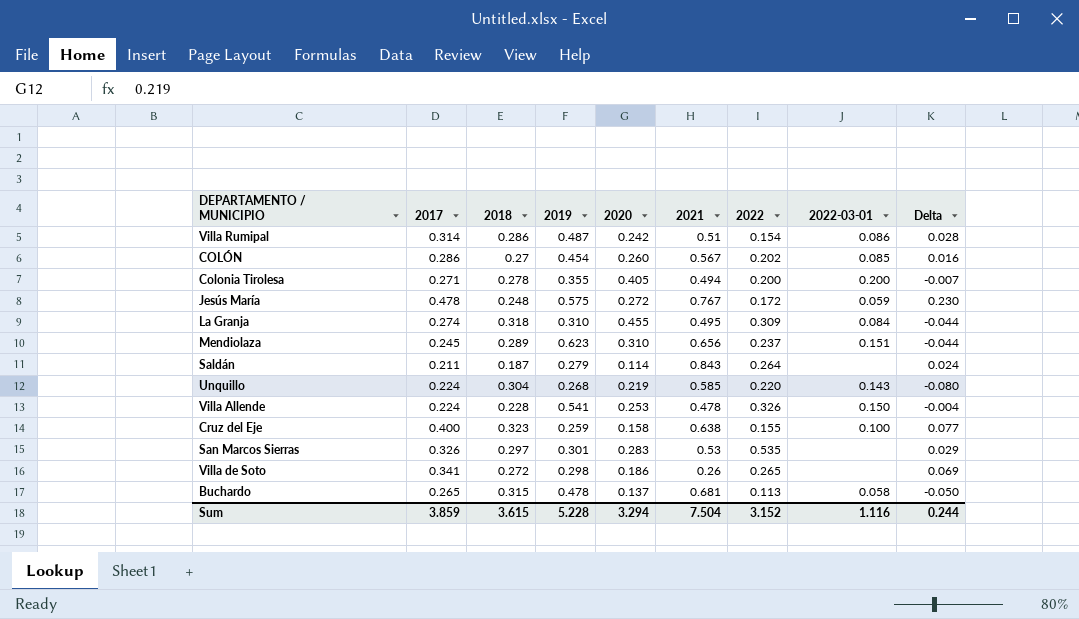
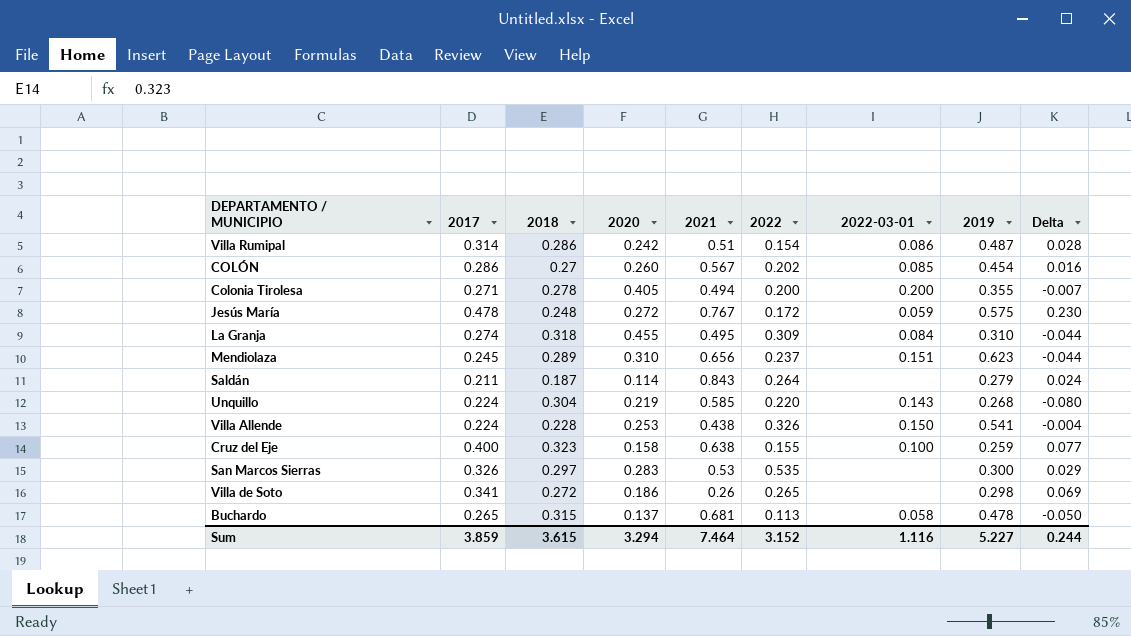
column 2019 | position: 4 -> 8
Villa Allende | 2021: 0.478 -> 0.438
San Marcos Sierras | 2019: 0.301 -> 0.300
Sum | 2021: 7.504 -> 7.464
Sum | 2019: 5.228 -> 5.227

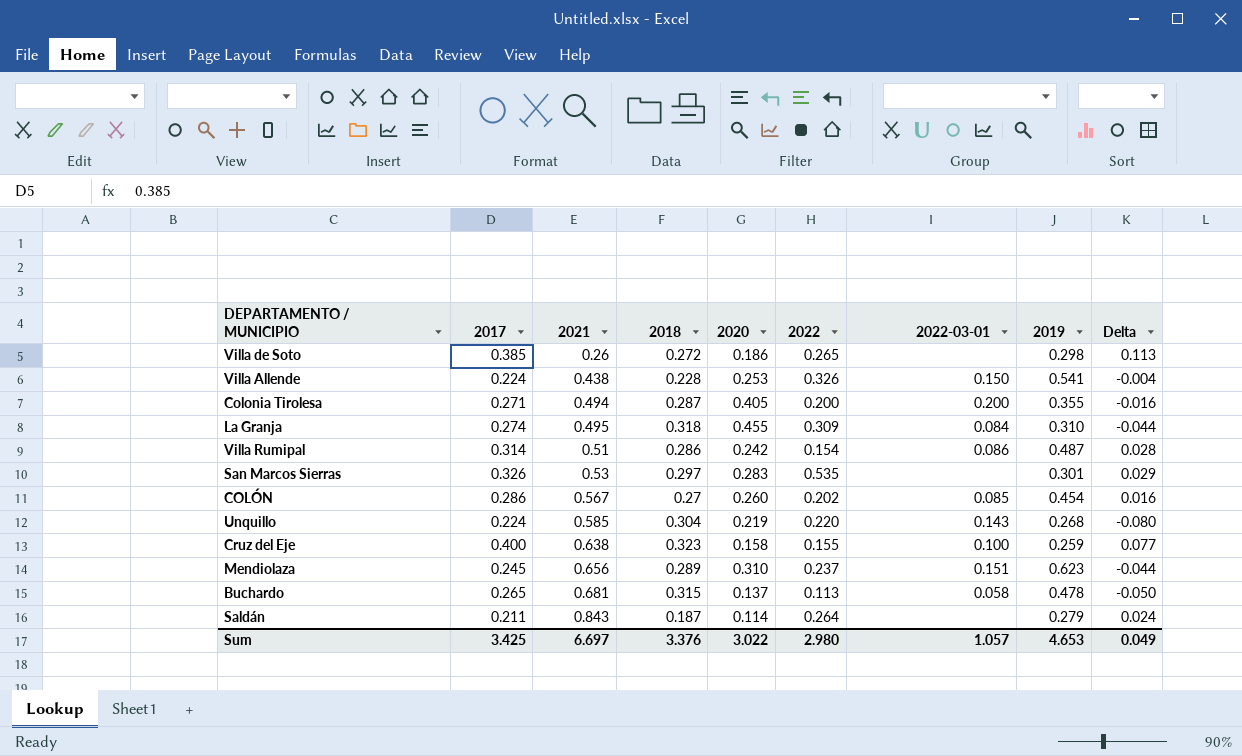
row order: none -> 2021 ascending
column 2021 | position: 5 -> 3
row Jesús María: 0.478 | 0.248 | 0.272 | 0.767 | 0.172 | 0.059 | 0.575 | 0.230 -> none
Villa de Soto | 2017: 0.341 -> 0.385
Villa de Soto | Delta: 0.069 -> 0.113
Colonia Tirolesa | 2018: 0.278 -> 0.287
Colonia Tirolesa | Delta: -0.007 -> -0.016
San Marcos Sierras | 2019: 0.300 -> 0.301
Sum | 2017: 3.859 -> 3.425
Sum | 2021: 7.464 -> 6.697
Sum | 2018: 3.615 -> 3.376
Sum | 2020: 3.294 -> 3.022
Sum | 2022: 3.152 -> 2.980
Sum | 2022-03-01: 1.116 -> 1.057
Sum | 2019: 5.227 -> 4.653
Sum | Delta: 0.244 -> 0.049

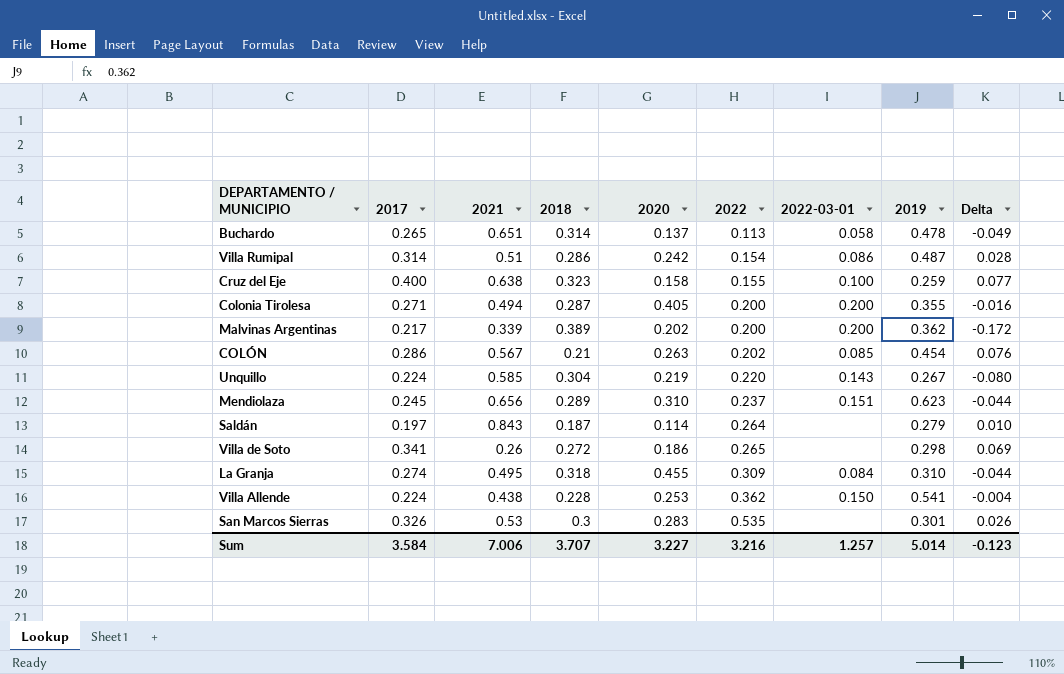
row order: 2021 ascending -> 2022 ascending
Buchardo | 2021: 0.681 -> 0.651
Buchardo | 2018: 0.315 -> 0.314
Buchardo | Delta: -0.050 -> -0.049
row Malvinas Argentinas: none -> 0.217 | 0.339 | 0.389 | 0.202 | 0.200 | 0.200 | 0.362 | -0.172
COLÓN | 2018: 0.27 -> 0.21
COLÓN | 2020: 0.260 -> 0.263
COLÓN | Delta: 0.016 -> 0.076
Unquillo | 2019: 0.268 -> 0.267
Saldán | 2017: 0.211 -> 0.197
Saldán | Delta: 0.024 -> 0.010
Villa de Soto | 2017: 0.385 -> 0.341
Villa de Soto | Delta: 0.113 -> 0.069
Villa Allende | 2022: 0.326 -> 0.362
San Marcos Sierras | 2018: 0.297 -> 0.3
San Marcos Sierras | Delta: 0.029 -> 0.026
Sum | 2017: 3.425 -> 3.584
Sum | 2021: 6.697 -> 7.006
Sum | 2018: 3.376 -> 3.707
Sum | 2020: 3.022 -> 3.227
Sum | 2022: 2.980 -> 3.216
Sum | 2022-03-01: 1.057 -> 1.257
Sum | 2019: 4.653 -> 5.014
Sum | Delta: 0.049 -> -0.123

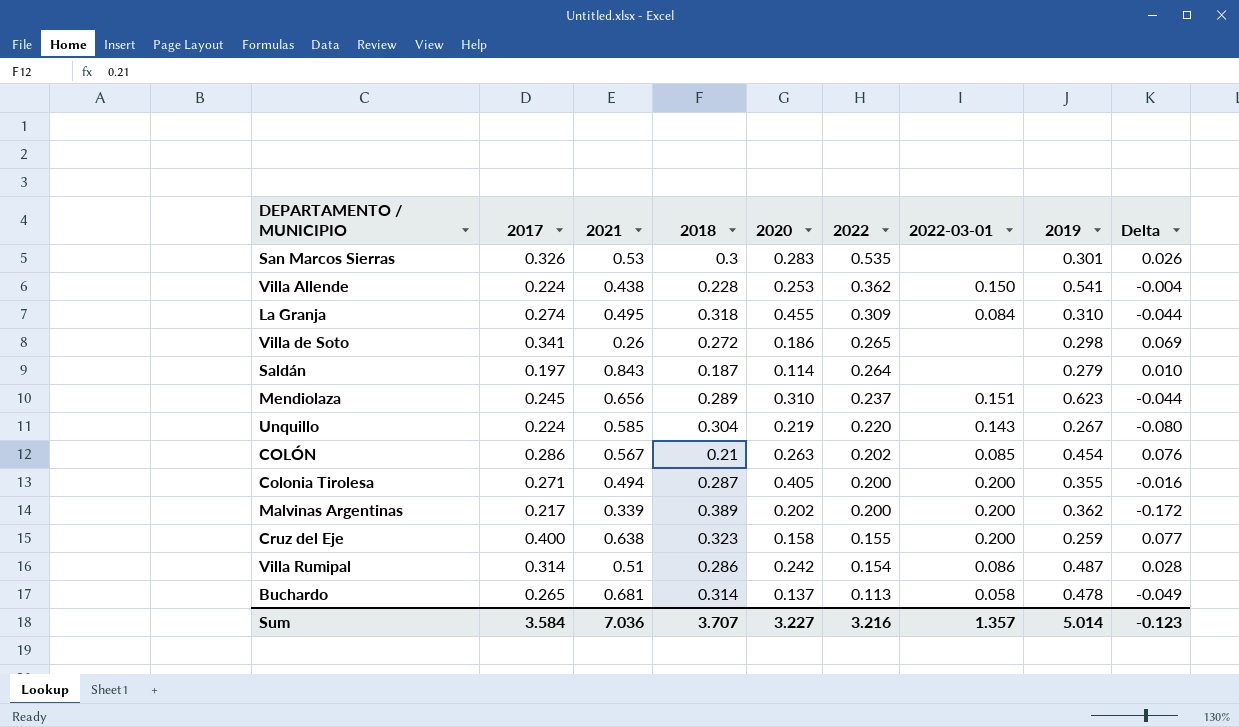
row order: 2022 ascending -> 2022 descending
Cruz del Eje | 2022-03-01: 0.100 -> 0.200
Buchardo | 2021: 0.651 -> 0.681
Sum | 2021: 7.006 -> 7.036
Sum | 2022-03-01: 1.257 -> 1.357

